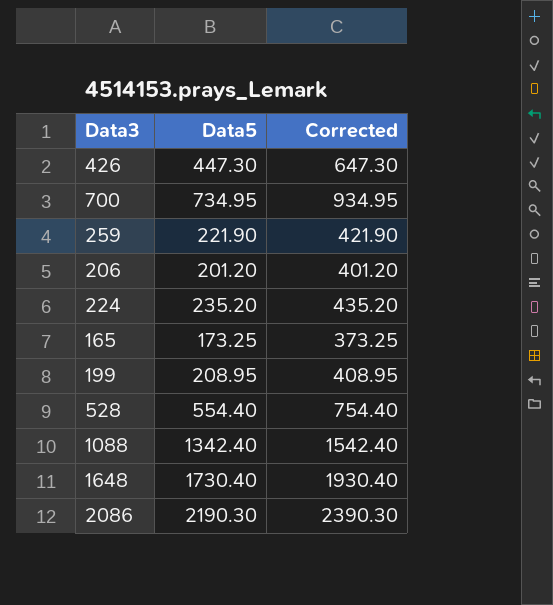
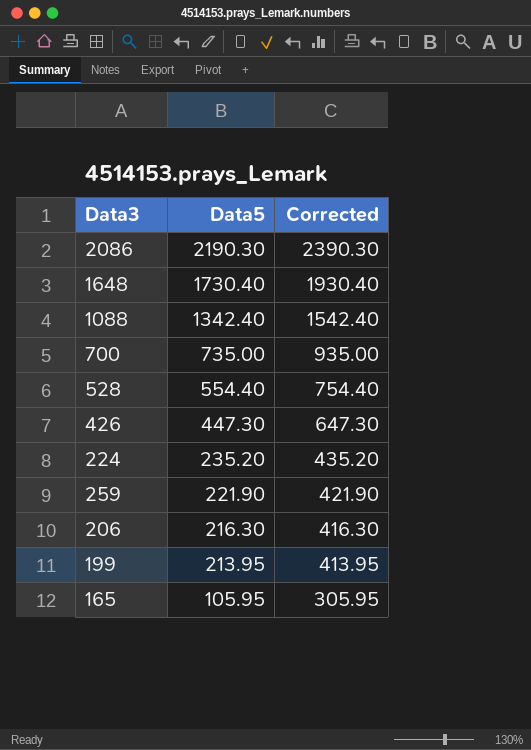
row order: none -> Data5 descending
700 | Data5: 734.95 -> 735.00
700 | Corrected: 934.95 -> 935.00
206 | Data5: 201.20 -> 216.30
206 | Corrected: 401.20 -> 416.30
199 | Data5: 208.95 -> 213.95
199 | Corrected: 408.95 -> 413.95
165 | Data5: 173.25 -> 105.95
165 | Corrected: 373.25 -> 305.95

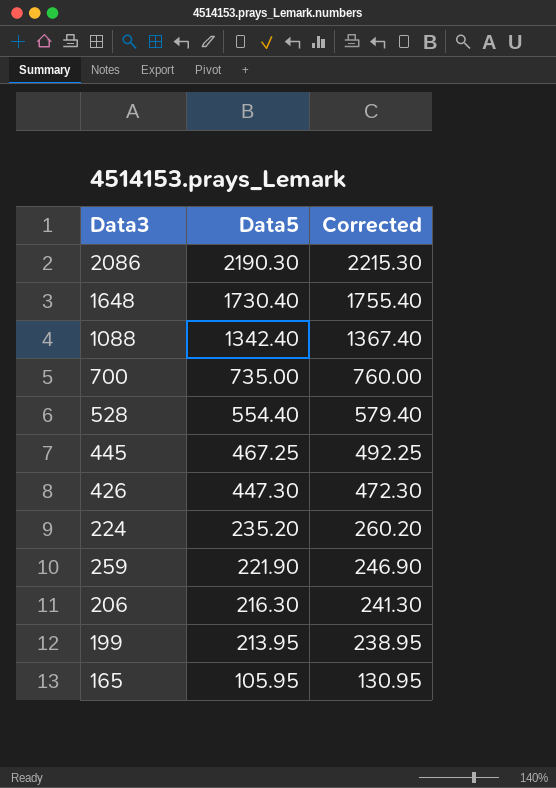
column Corrected | formula: [Data5] + 200 -> [Data5] + 25
row 445: none -> 467.25 | 492.25

